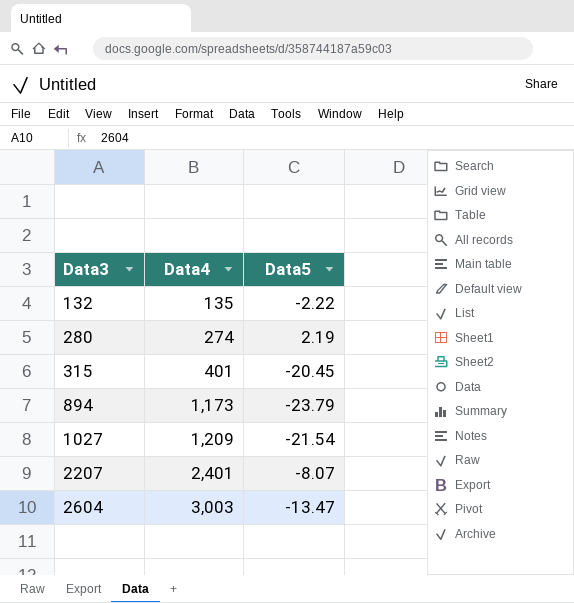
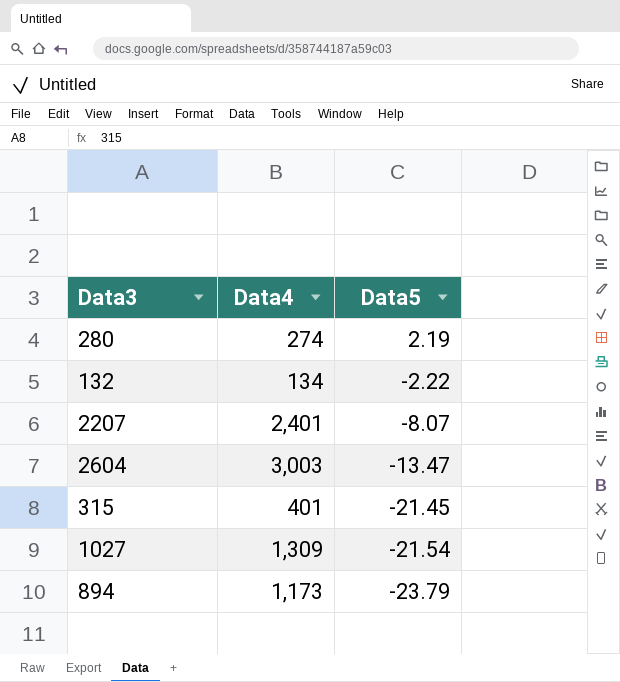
row order: Data3 ascending -> Data5 descending
132 | Data4: 135 -> 134
315 | Data5: -20.45 -> -21.45
1027 | Data4: 1,209 -> 1,309

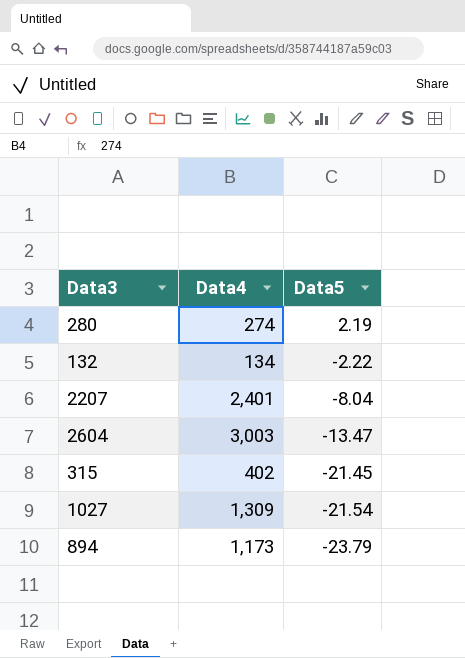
2207 | Data5: -8.07 -> -8.04
315 | Data4: 401 -> 402

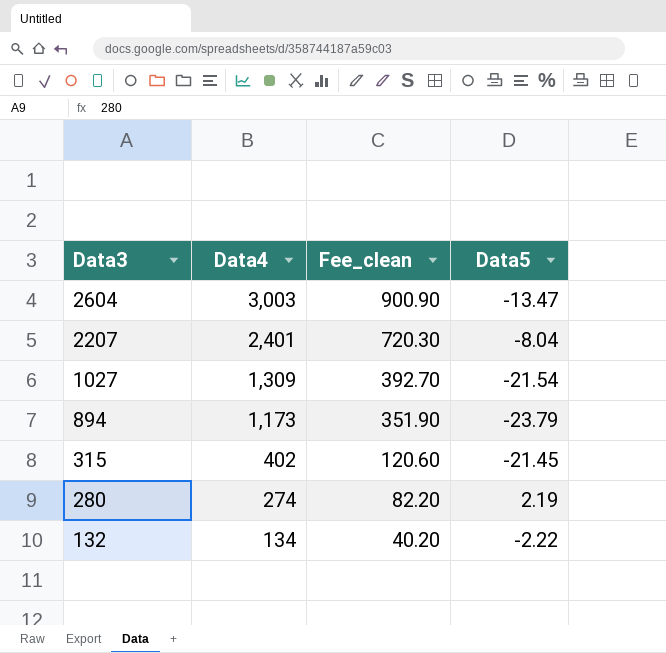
row order: Data5 descending -> Data3 descending
column Fee_clean | formula: none -> [Data4] * 0.3

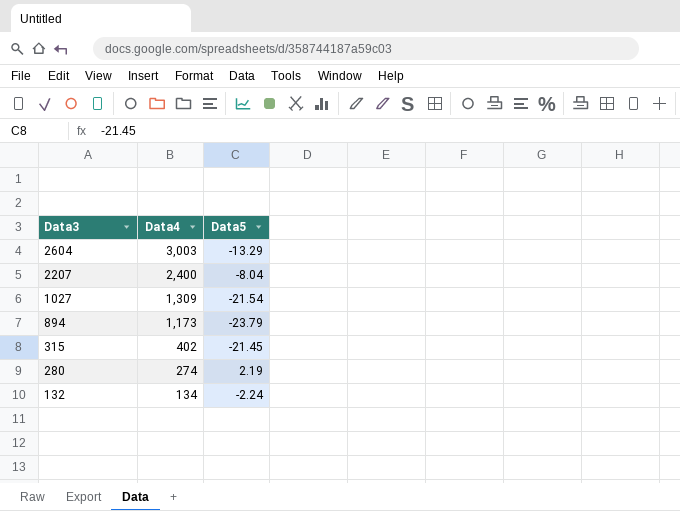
column Fee_clean | formula: [Data4] * 0.3 -> none
2604 | Data5: -13.47 -> -13.29
2207 | Data4: 2,401 -> 2,400
132 | Data5: -2.22 -> -2.24

